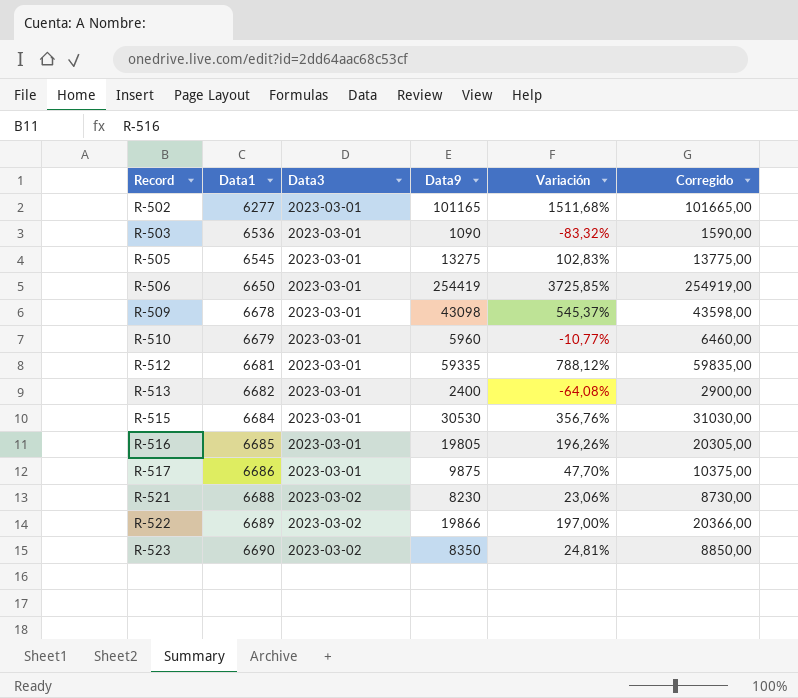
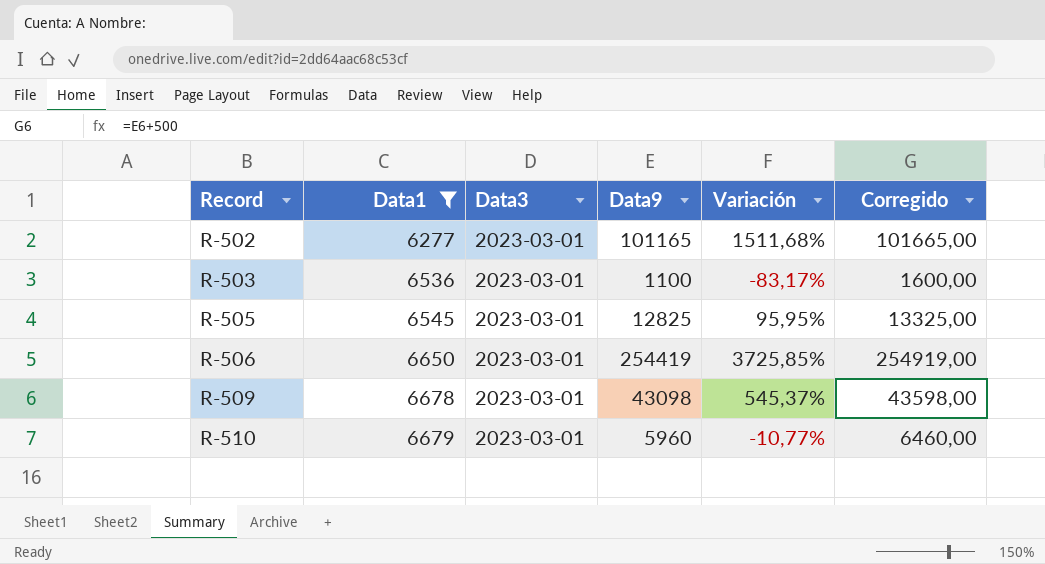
filter: none -> Data1 <= 6679
R-503 | Data9: 1090 -> 1100
R-503 | Variación: -83,32% -> -83,17%
R-503 | Corregido: 1590,00 -> 1600,00
R-505 | Data9: 13275 -> 12825
R-505 | Variación: 102,83% -> 95,95%
R-505 | Corregido: 13775,00 -> 13325,00

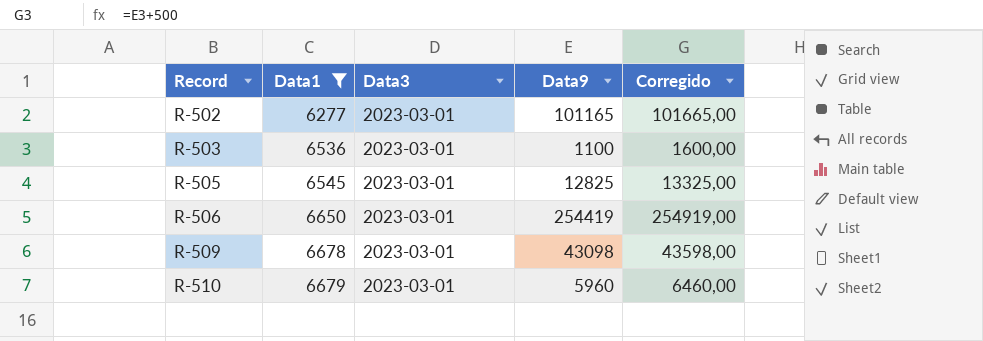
column Variación | formula: ([Data9] - [Data1]) / [Data1] -> none

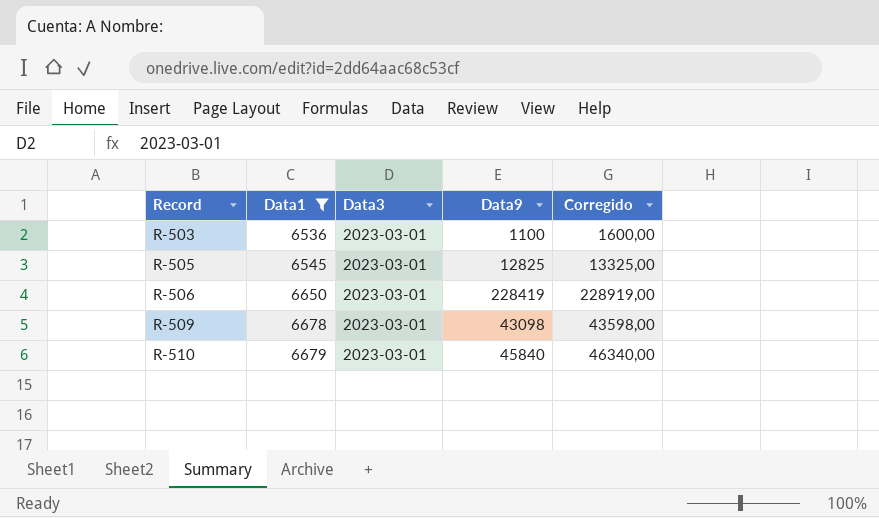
row R-502: 6277 | 2023-03-01 | 101165 | 101665,00 -> none
R-506 | Data9: 254419 -> 228419
R-506 | Corregido: 254919,00 -> 228919,00
R-510 | Data9: 5960 -> 45840
R-510 | Corregido: 6460,00 -> 46340,00

